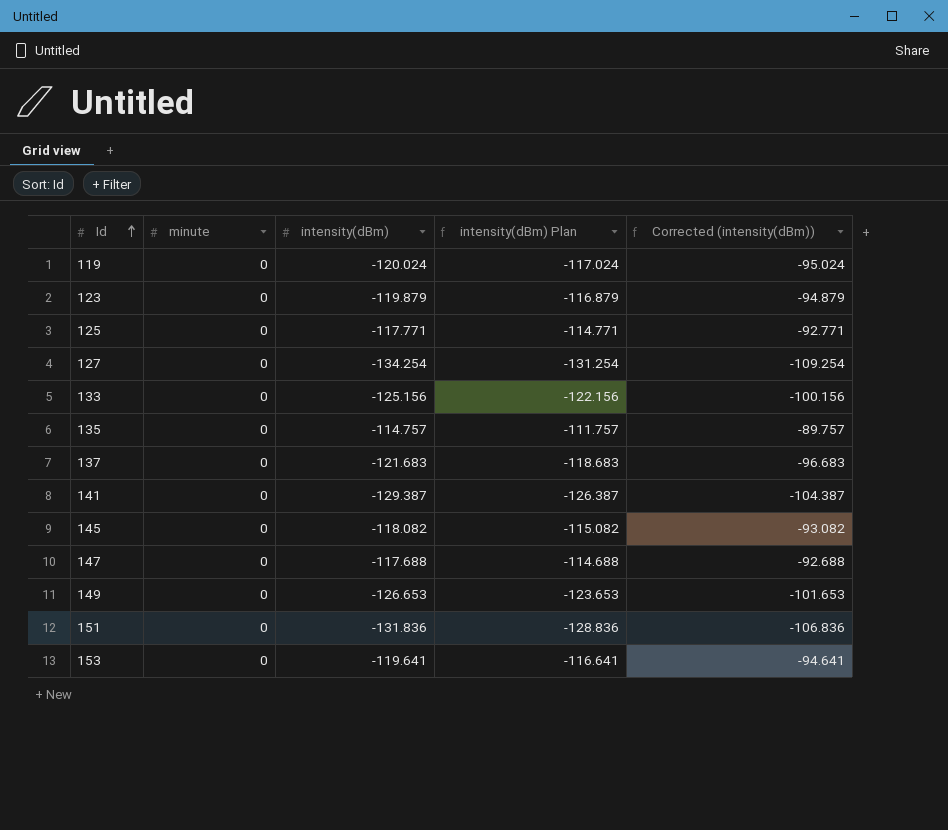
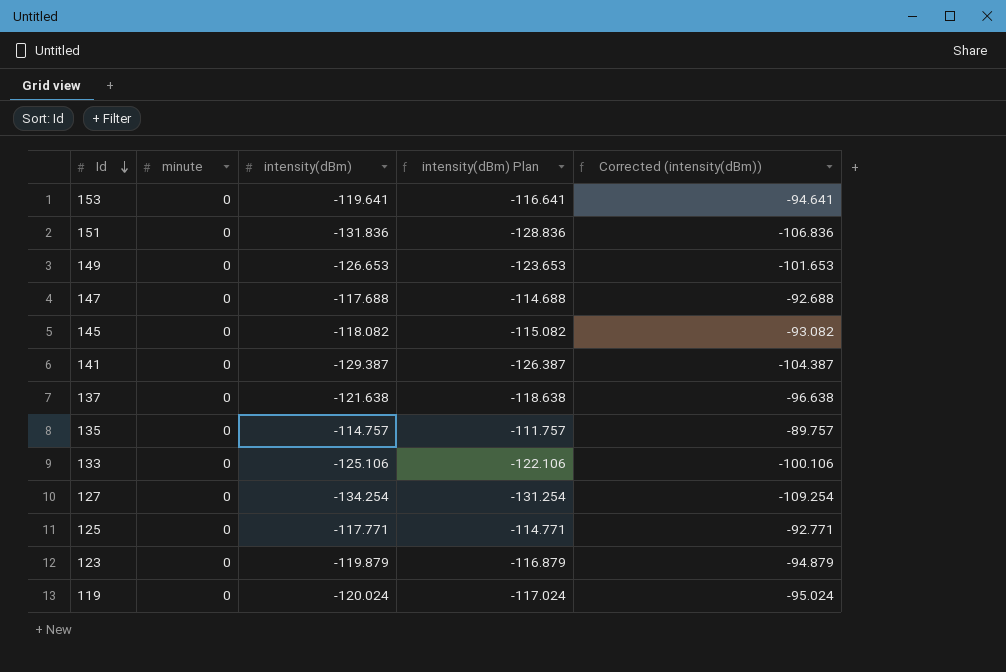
row order: Id ascending -> Id descending
137 | intensity(dBm): -121.683 -> -121.638
137 | intensity(dBm) Plan: -118.683 -> -118.638
137 | Corrected (intensity(dBm)): -96.683 -> -96.638
133 | intensity(dBm): -125.156 -> -125.106
133 | intensity(dBm) Plan: -122.156 -> -122.106
133 | Corrected (intensity(dBm)): -100.156 -> -100.106

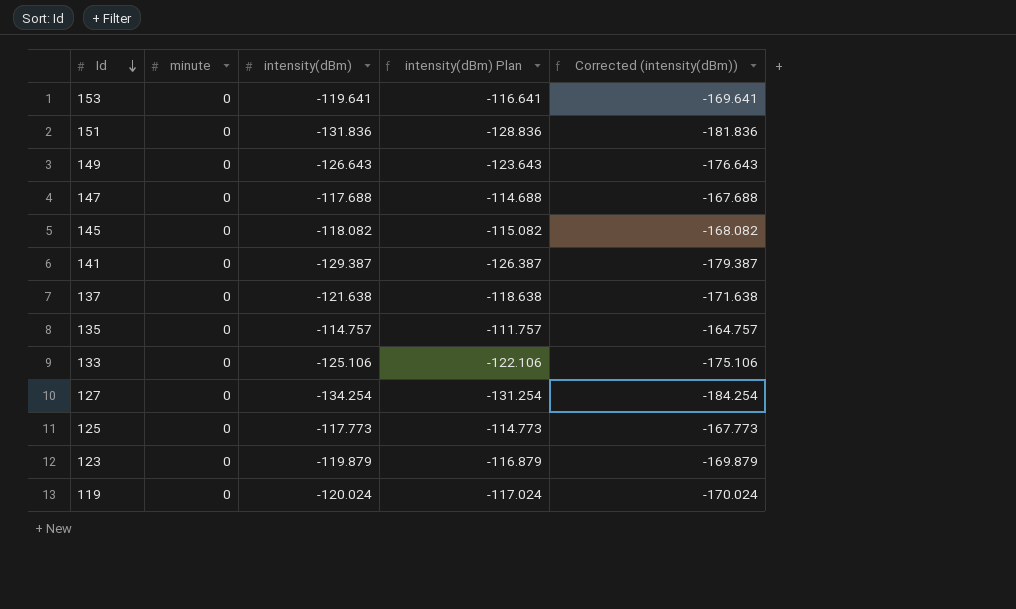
column Corrected (intensity(dBm)) | formula: [intensity(dBm)] + 25 -> [intensity(dBm)] - 50
149 | intensity(dBm): -126.653 -> -126.643
149 | intensity(dBm) Plan: -123.653 -> -123.643
125 | intensity(dBm): -117.771 -> -117.773
125 | intensity(dBm) Plan: -114.771 -> -114.773

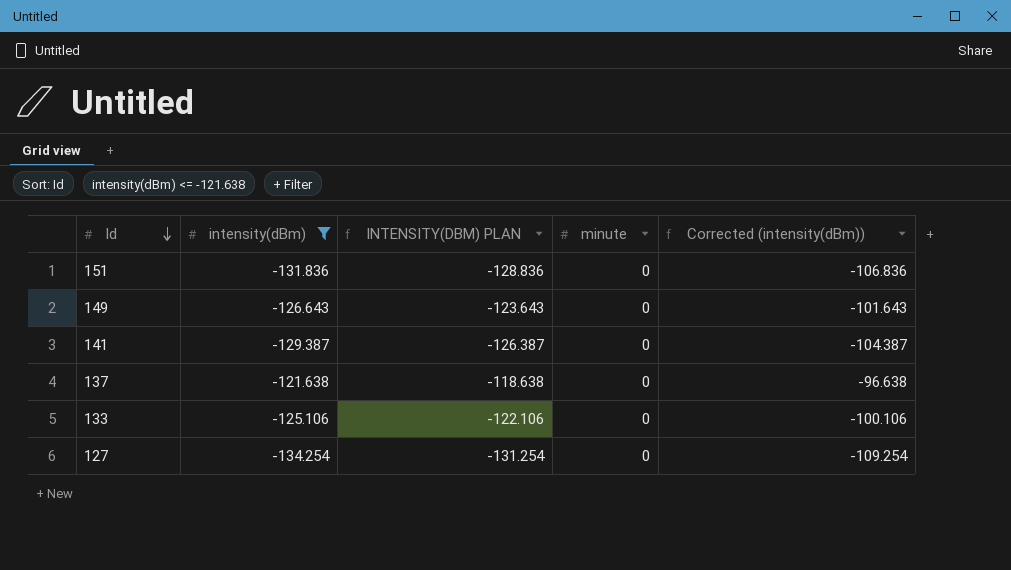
filter: none -> intensity(dBm) <= -121.638
column name: intensity(dBm) Plan -> INTENSITY(DBM) PLAN
column minute | position: 2 -> 4
column Corrected (intensity(dBm)) | formula: [intensity(dBm)] - 50 -> [intensity(dBm)] + 25

